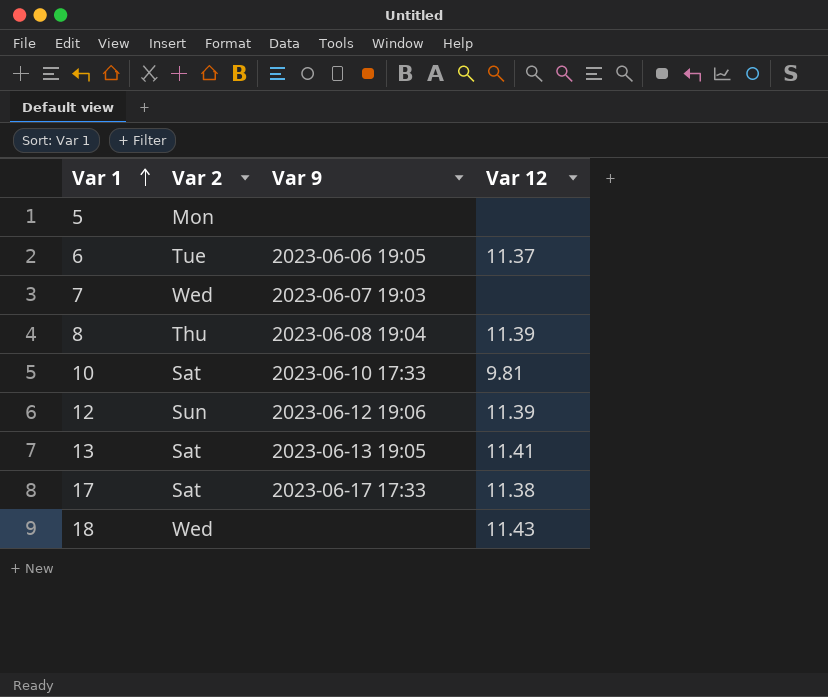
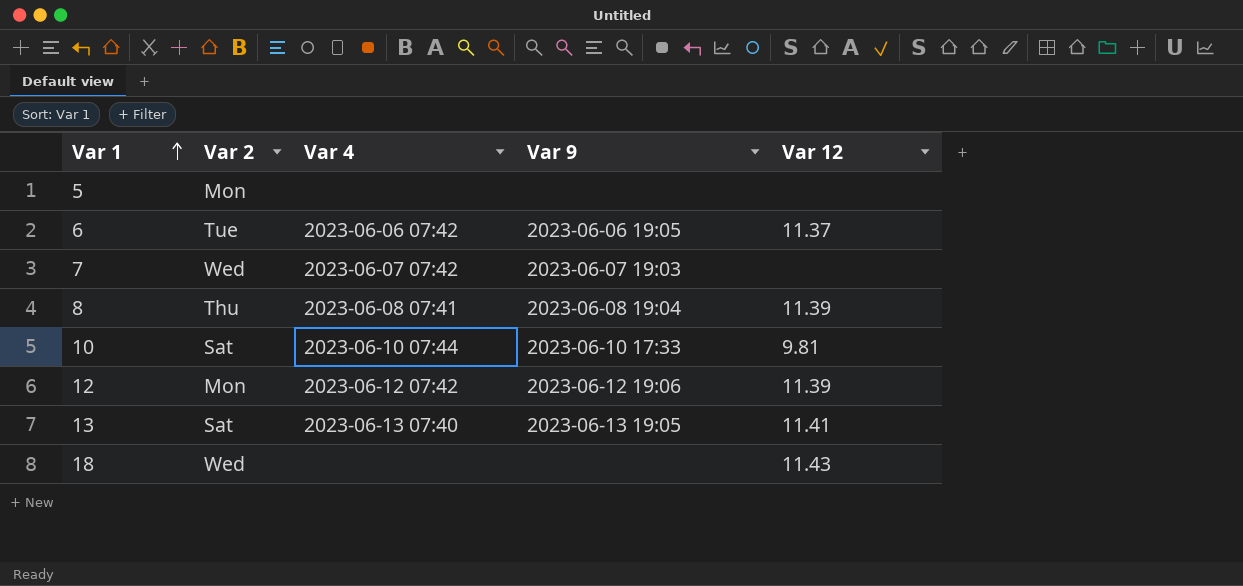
column Var 4 | position: none -> 3
row 17: Sat | 2023-06-17 17:33 | 11.38 -> none
12 | Var 2: Sun -> Mon

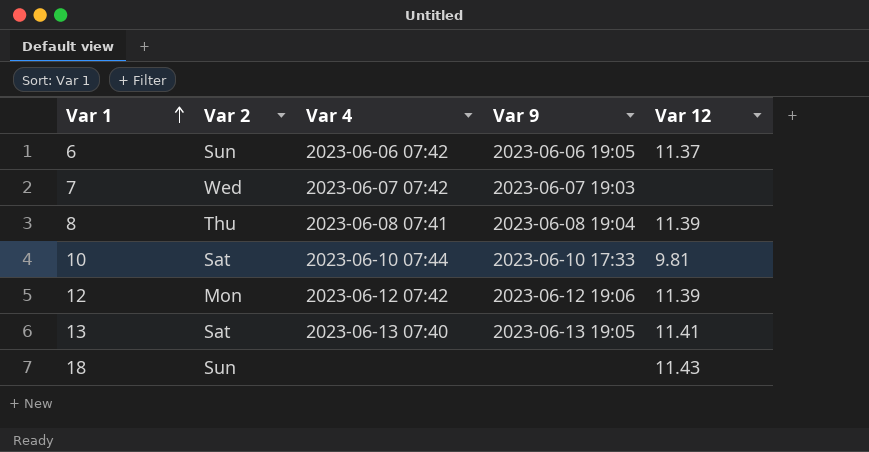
row 5: Mon | none | none | none -> none
6 | Var 2: Tue -> Sun
18 | Var 2: Wed -> Sun

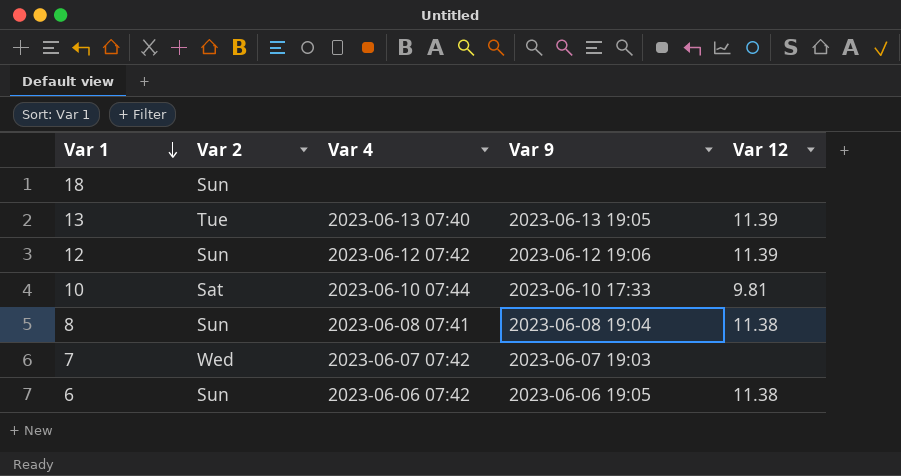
row order: Var 1 ascending -> Var 1 descending
18 | Var 12: 11.43 -> none
13 | Var 2: Sat -> Tue
13 | Var 12: 11.41 -> 11.39
12 | Var 2: Mon -> Sun
8 | Var 2: Thu -> Sun
8 | Var 12: 11.39 -> 11.38
6 | Var 12: 11.37 -> 11.38

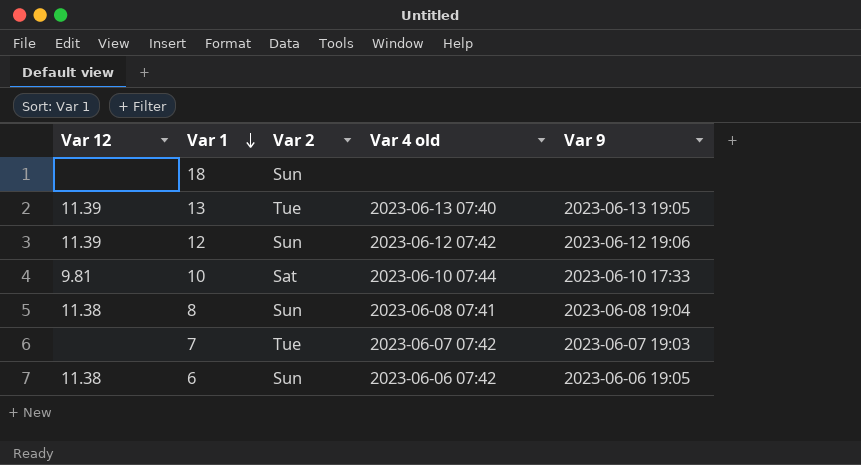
column Var 12 | position: 5 -> 1
column name: Var 4 -> Var 4 old
7 | Var 2: Wed -> Tue

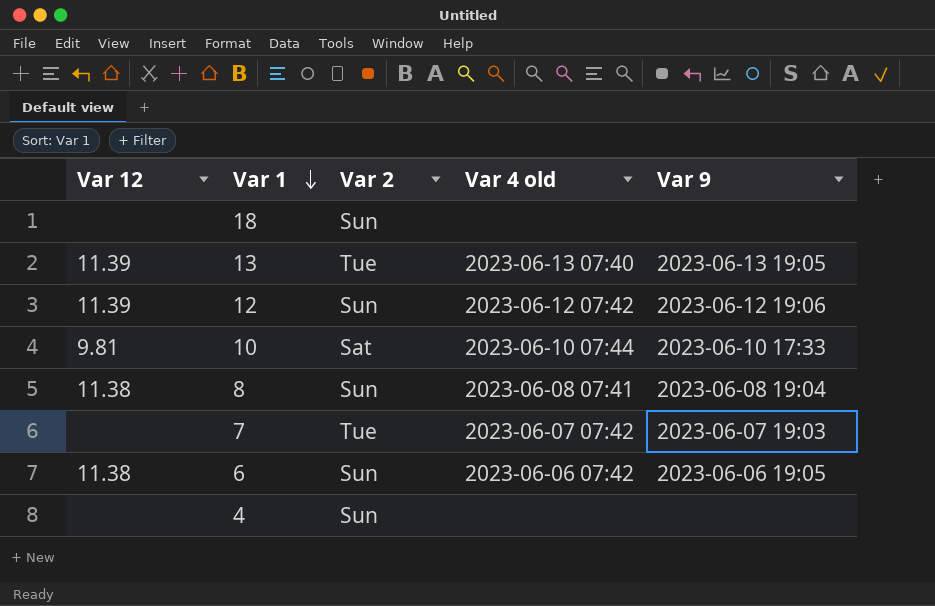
row 4: none -> none | Sun | none | none

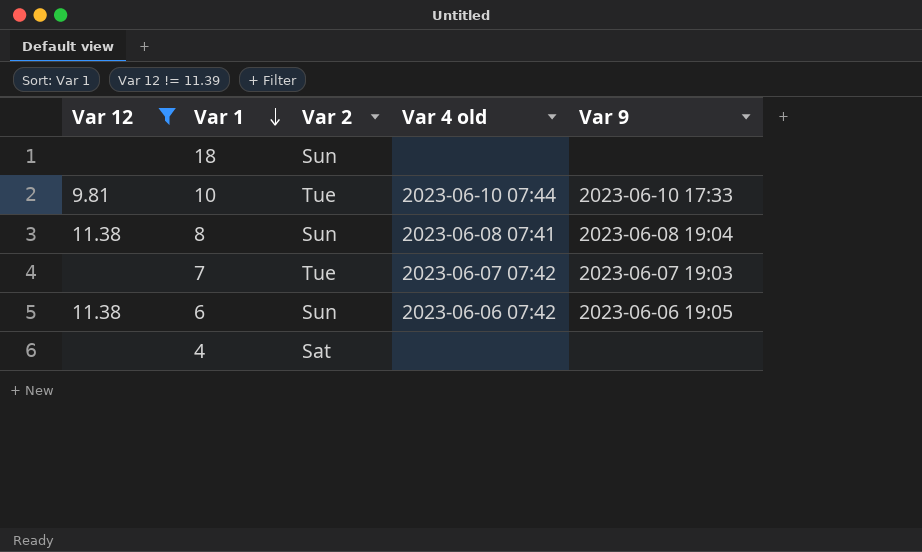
filter: none -> Var 12 != 11.39
10 | Var 2: Sat -> Tue
4 | Var 2: Sun -> Sat

